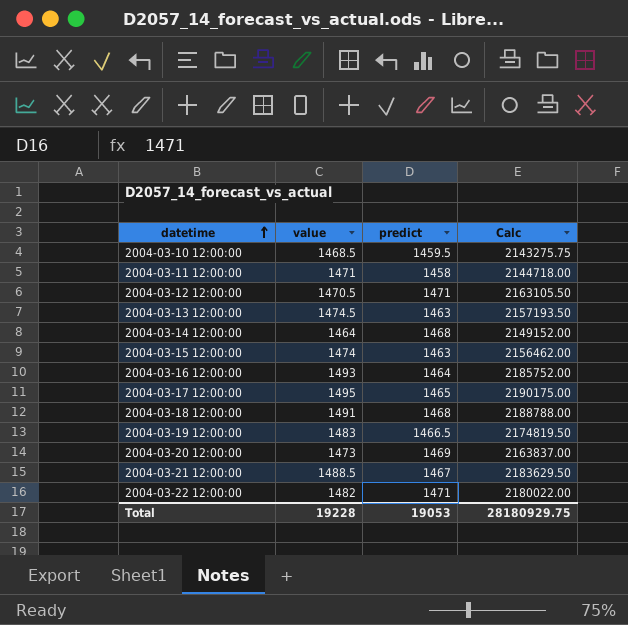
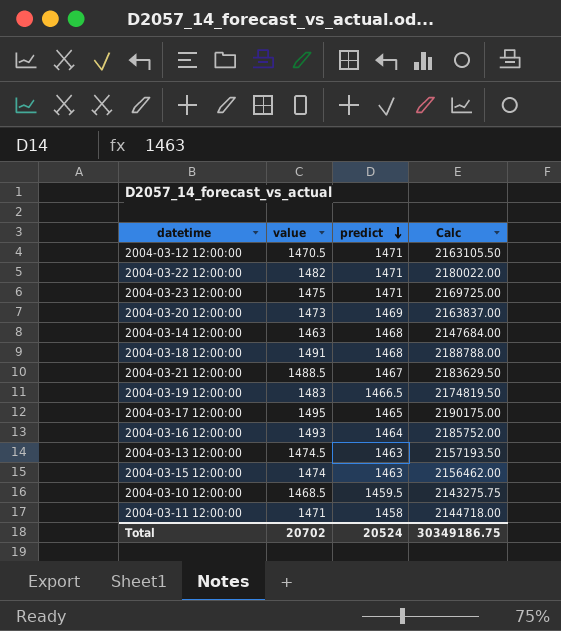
row order: datetime ascending -> predict descending
row 2004-03-23 12:00:00: none -> 1475 | 1471 | 2169725.00
2004-03-14 12:00:00 | value: 1464 -> 1463
2004-03-14 12:00:00 | Calc: 2149152.00 -> 2147684.00
Total | value: 19228 -> 20702
Total | predict: 19053 -> 20524
Total | Calc: 28180929.75 -> 30349186.75

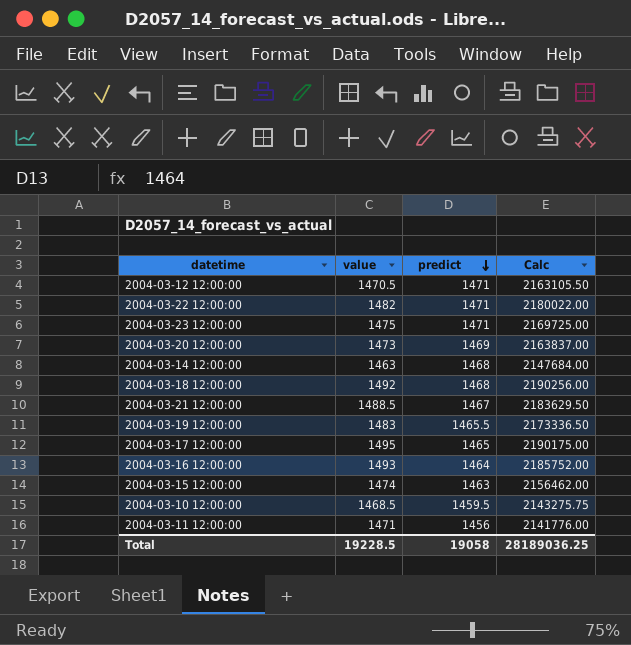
row 2004-03-13 12:00:00: 1474.5 | 1463 | 2157193.50 -> none
2004-03-18 12:00:00 | value: 1491 -> 1492
2004-03-18 12:00:00 | Calc: 2188788.00 -> 2190256.00
2004-03-19 12:00:00 | predict: 1466.5 -> 1465.5
2004-03-19 12:00:00 | Calc: 2174819.50 -> 2173336.50
2004-03-11 12:00:00 | predict: 1458 -> 1456
2004-03-11 12:00:00 | Calc: 2144718.00 -> 2141776.00
Total | value: 20702 -> 19228.5
Total | predict: 20524 -> 19058
Total | Calc: 30349186.75 -> 28189036.25

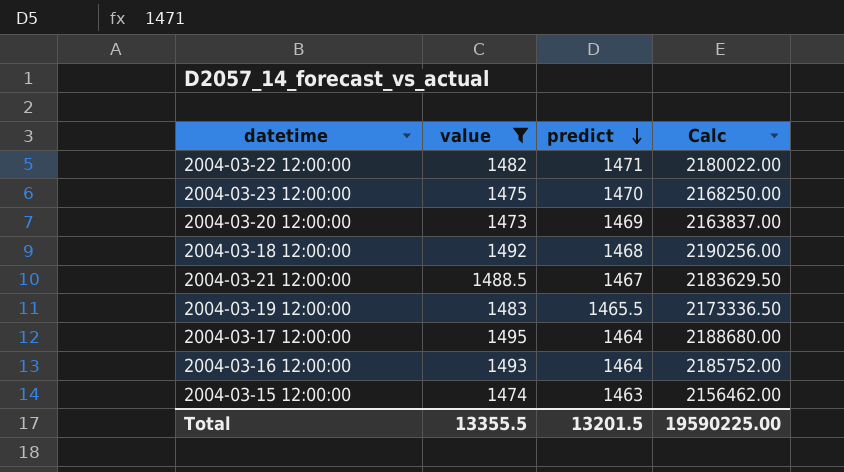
filter: none -> value >= 1473
2004-03-23 12:00:00 | predict: 1471 -> 1470
2004-03-23 12:00:00 | Calc: 2169725.00 -> 2168250.00
2004-03-17 12:00:00 | predict: 1465 -> 1464
2004-03-17 12:00:00 | Calc: 2190175.00 -> 2188680.00
Total | value: 19228.5 -> 13355.5
Total | predict: 19058 -> 13201.5
Total | Calc: 28189036.25 -> 19590225.00

